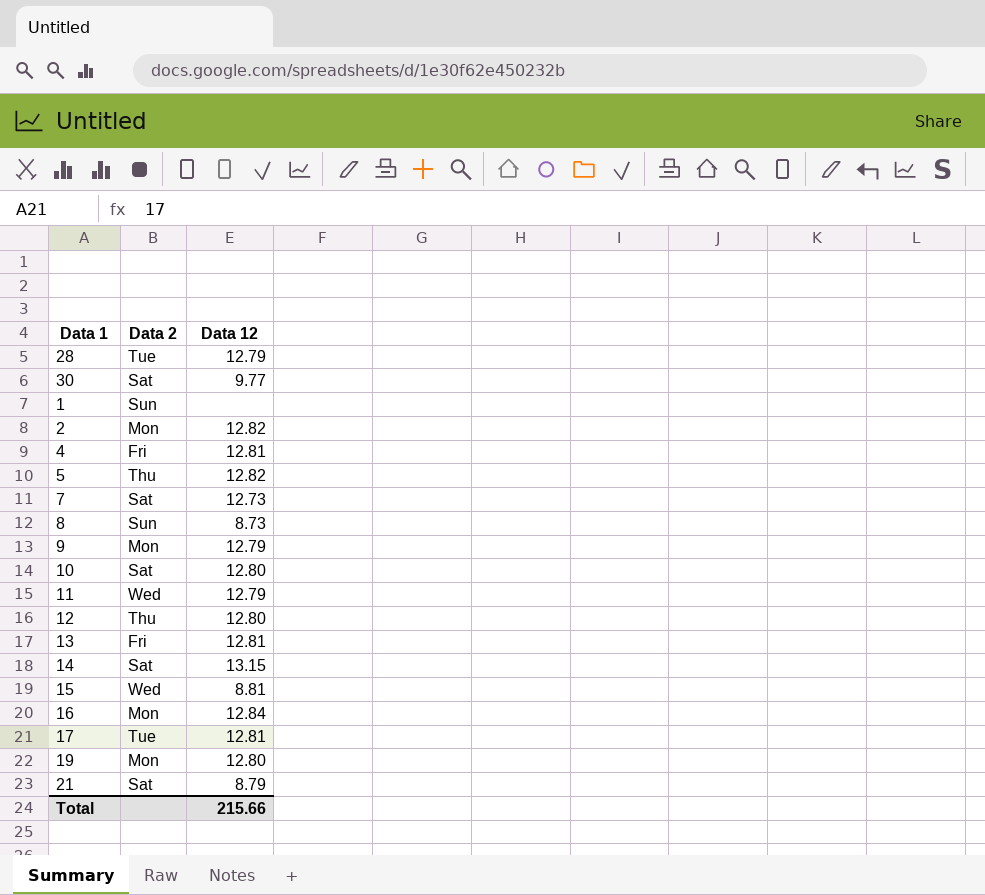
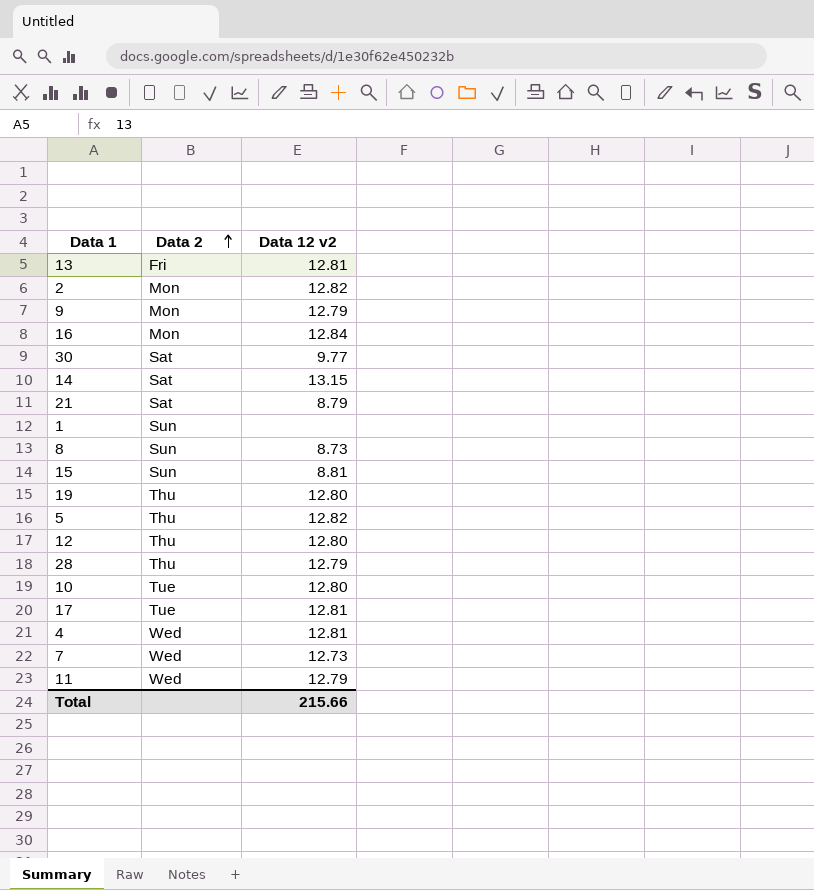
row order: none -> Data 2 ascending
column name: Data 12 -> Data 12 v2
15 | Data 2: Wed -> Sun
19 | Data 2: Mon -> Thu
28 | Data 2: Tue -> Thu
10 | Data 2: Sat -> Tue
4 | Data 2: Fri -> Wed
7 | Data 2: Sat -> Wed

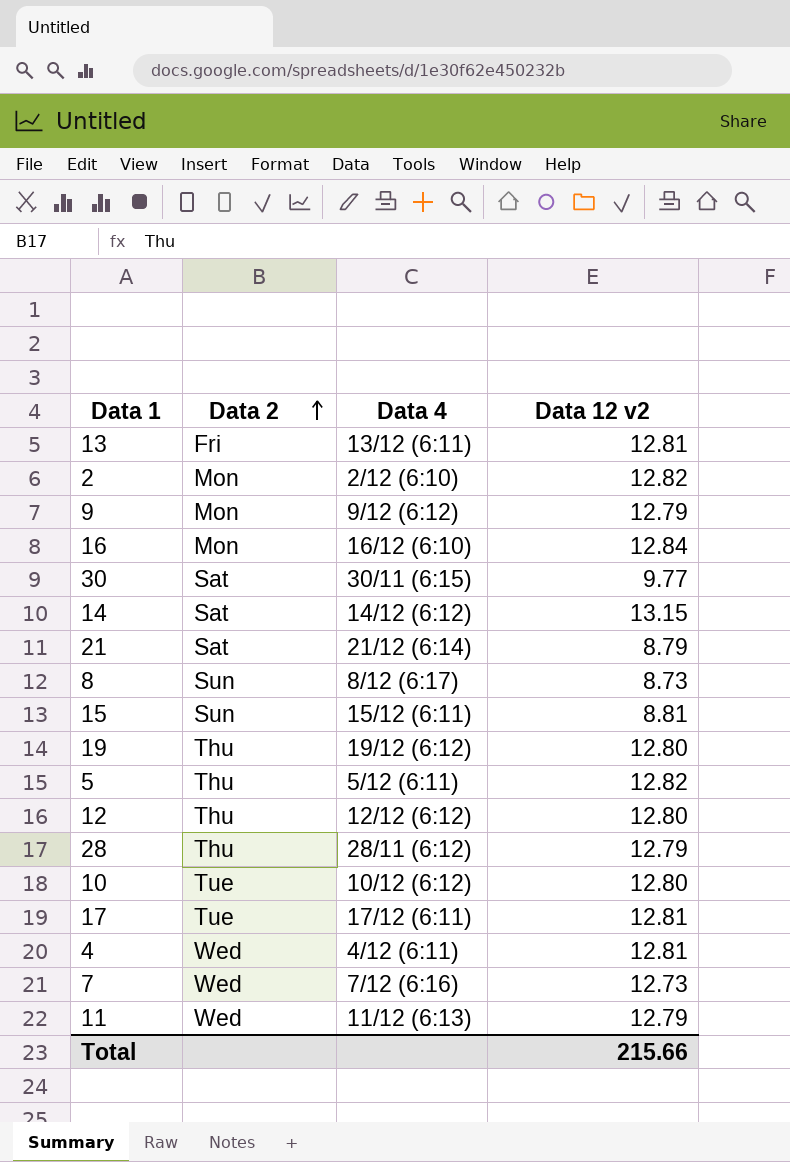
column Data 4 | position: none -> 3
row 1: Sun | none -> none

